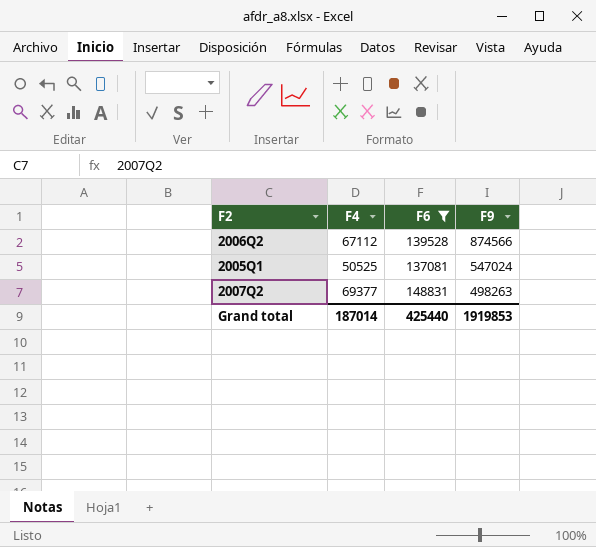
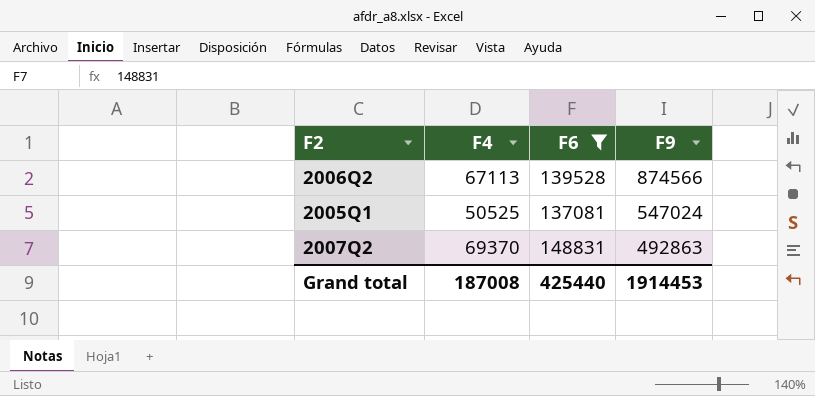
2006Q2 | F4: 67112 -> 67113
2007Q2 | F4: 69377 -> 69370
2007Q2 | F9: 498263 -> 492863
Grand total | F4: 187014 -> 187008
Grand total | F9: 1919853 -> 1914453

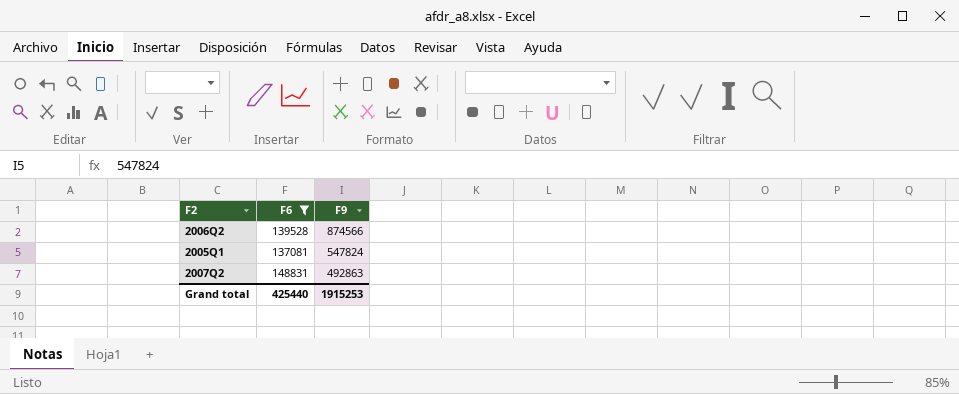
column F4 | position: 2 -> none
2005Q1 | F9: 547024 -> 547824
Grand total | F9: 1914453 -> 1915253

